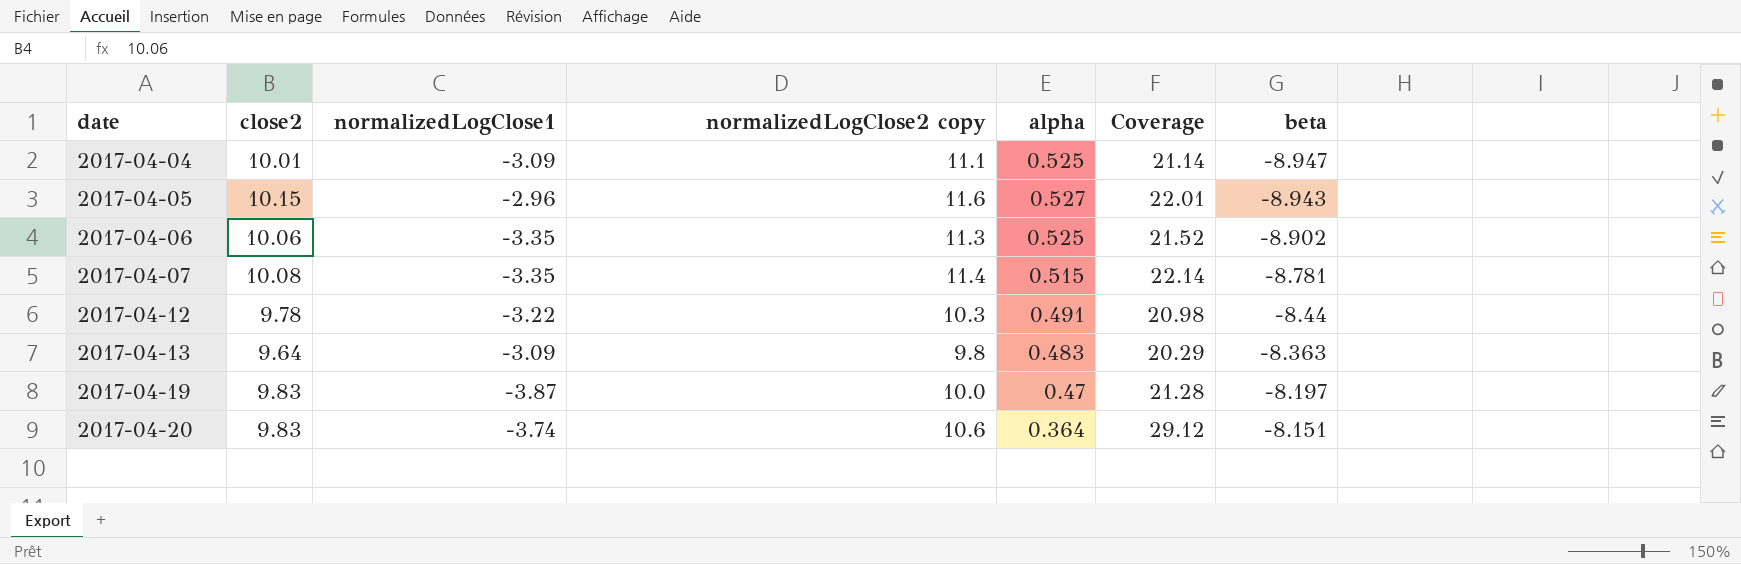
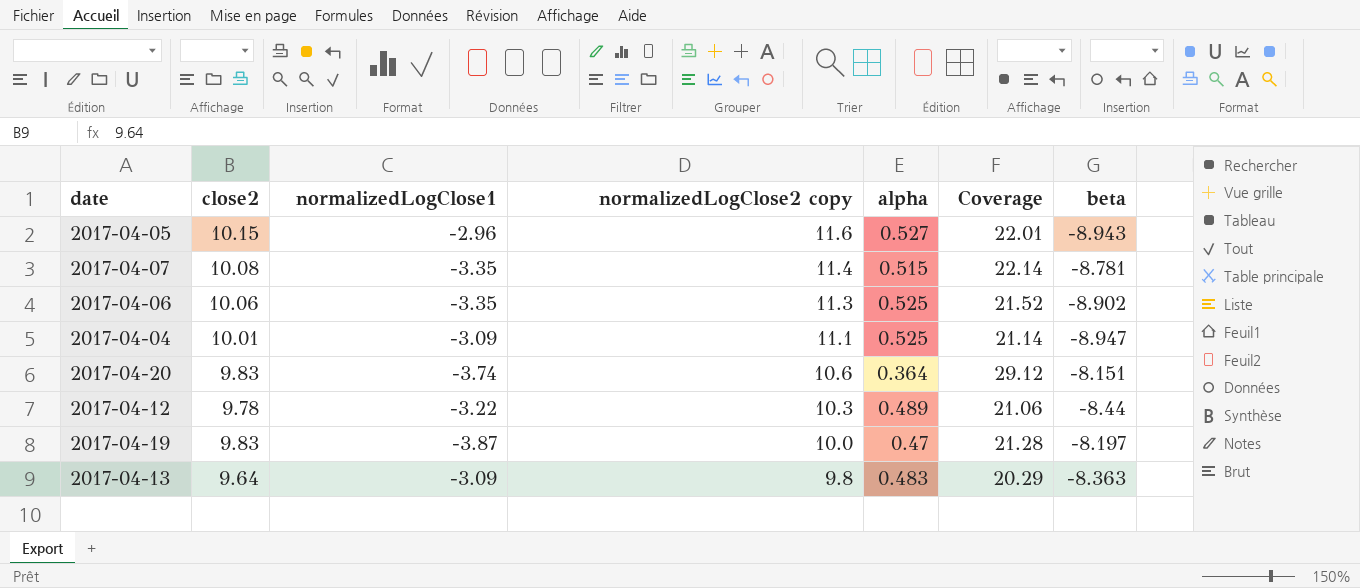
row order: date ascending -> normalizedLogClose2 copy descending
2017-04-12 | alpha: 0.491 -> 0.489
2017-04-12 | Coverage: 20.98 -> 21.06

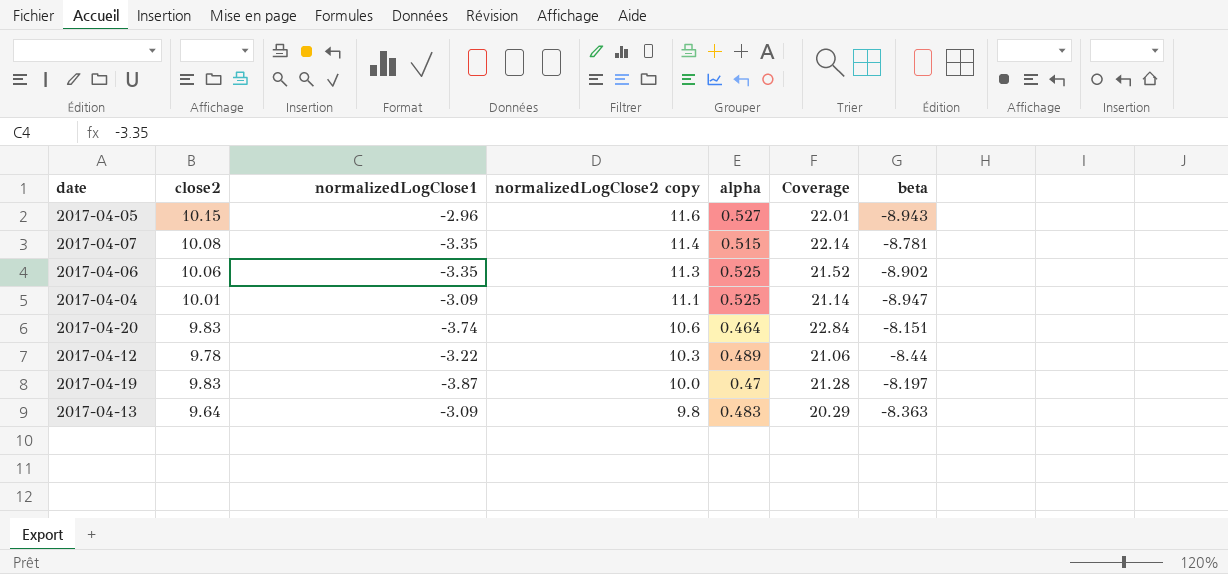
2017-04-20 | alpha: 0.364 -> 0.464
2017-04-20 | Coverage: 29.12 -> 22.84

